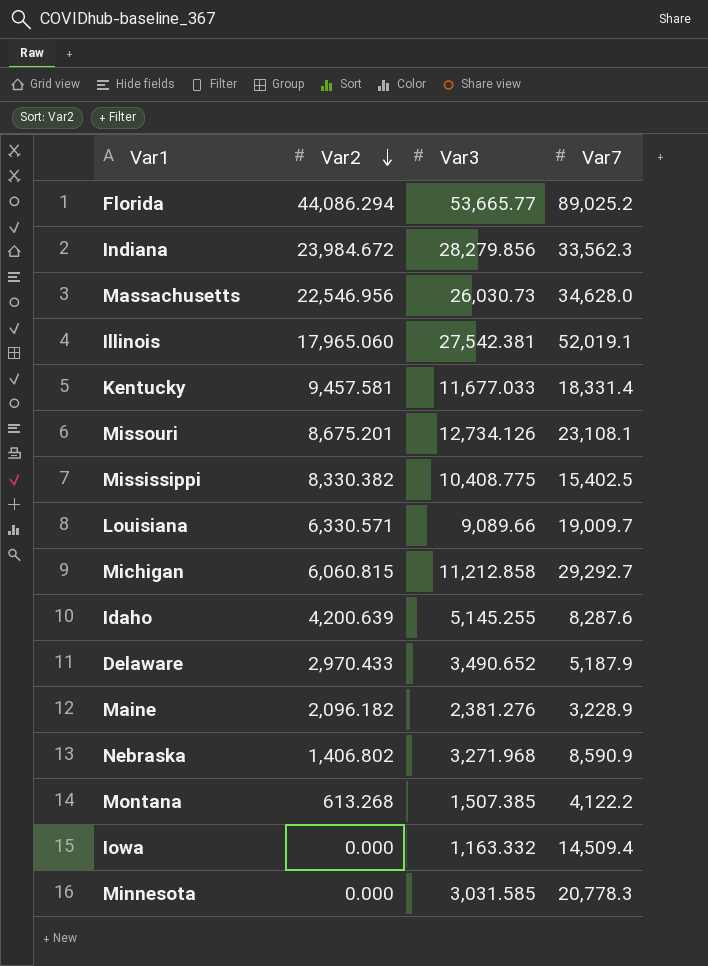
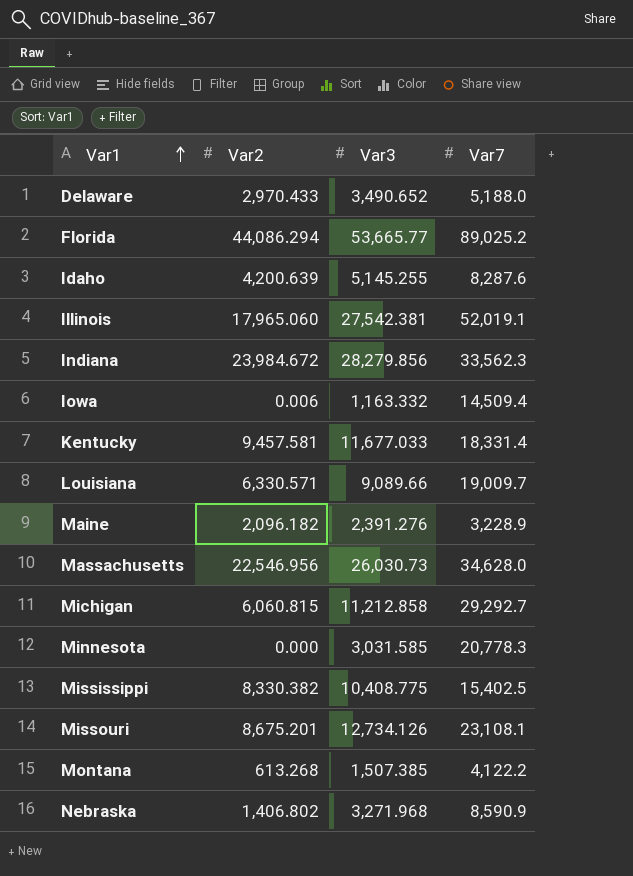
row order: Var2 descending -> Var1 ascending
Delaware | Var7: 5,187.9 -> 5,188.0
Iowa | Var2: 0.000 -> 0.006
Maine | Var3: 2,381.276 -> 2,391.276

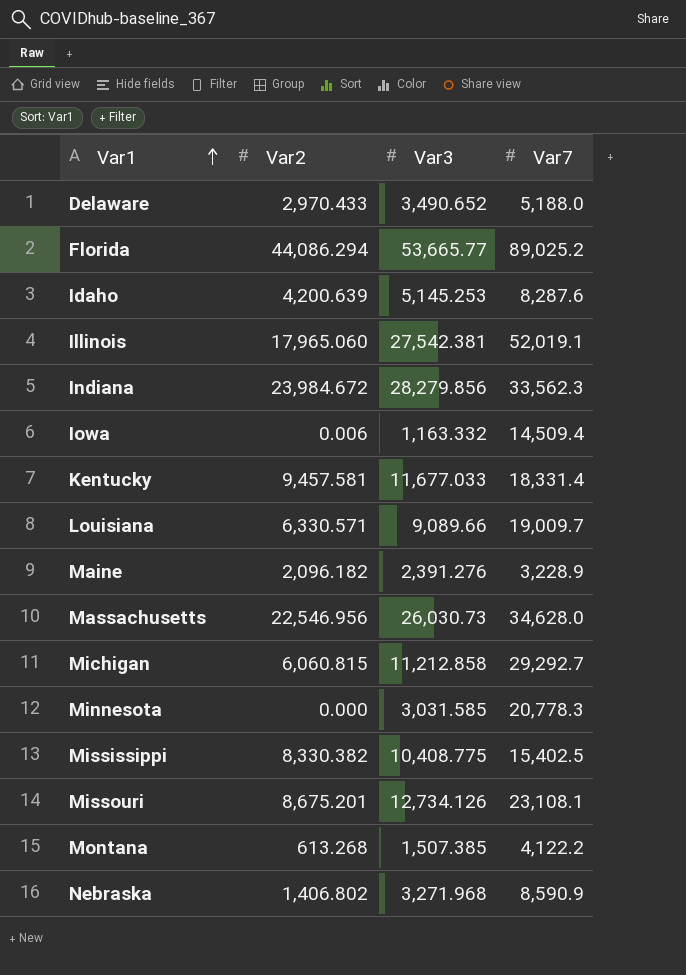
Idaho | Var3: 5,145.255 -> 5,145.253

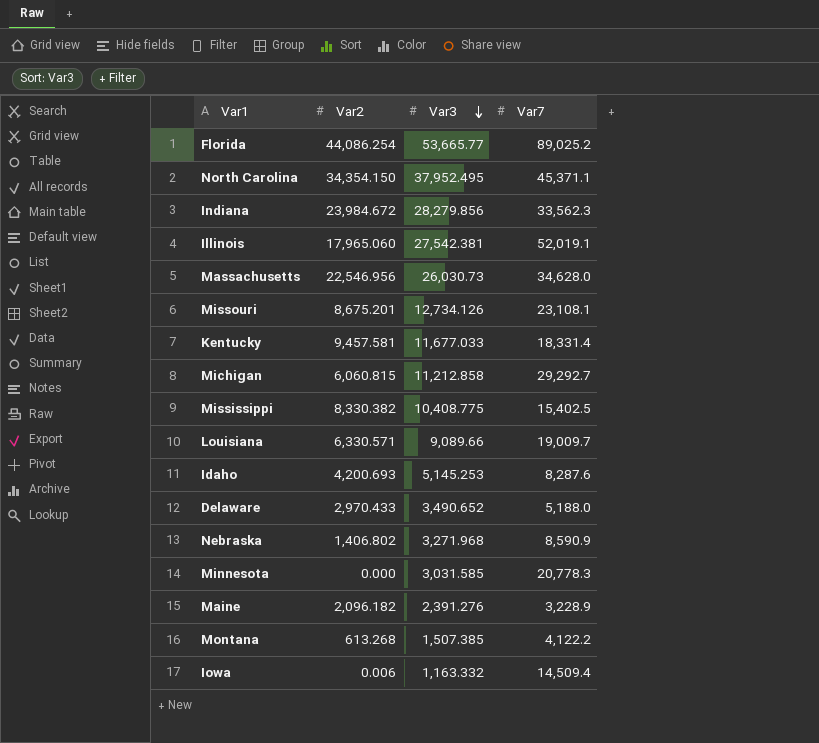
row order: Var1 ascending -> Var3 descending
Florida | Var2: 44,086.294 -> 44,086.254
row North Carolina: none -> 34,354.150 | 37,952.495 | 45,371.1
Idaho | Var2: 4,200.639 -> 4,200.693

